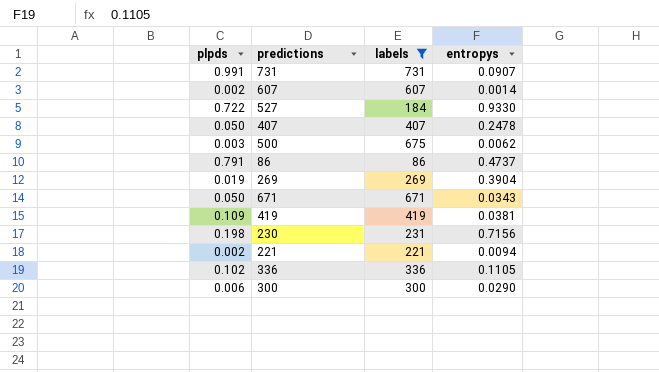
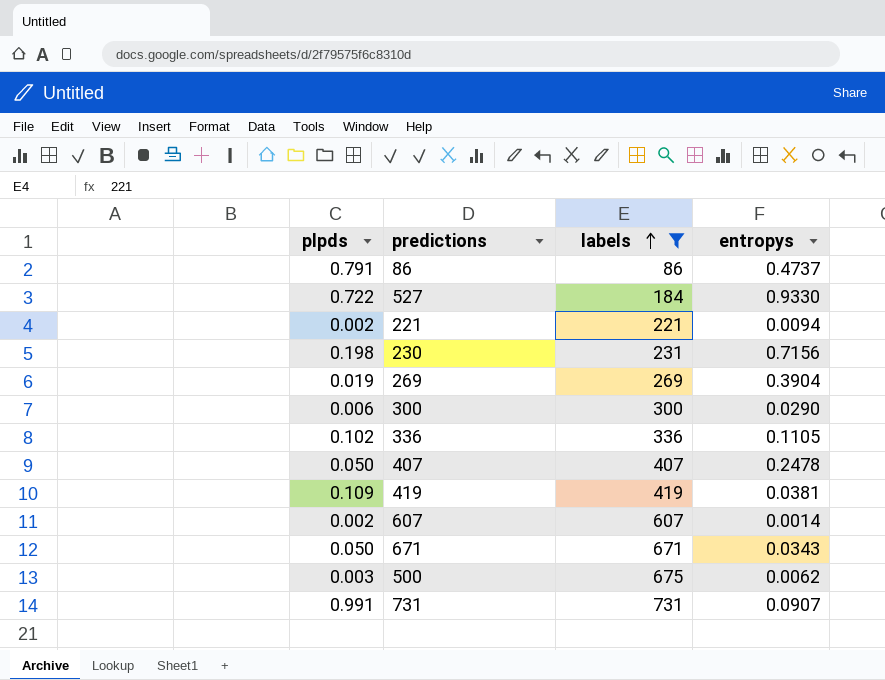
row order: none -> labels ascending

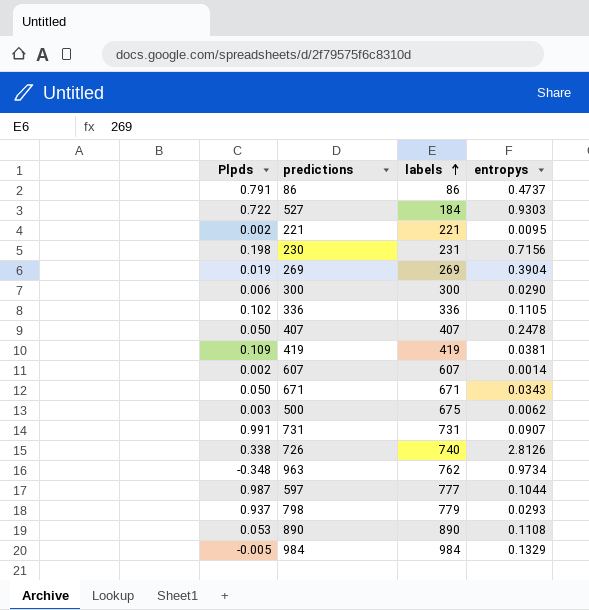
filter: labels <= 731 -> none
column name: plpds -> Plpds
527 | entropys: 0.9330 -> 0.9303
221 | entropys: 0.0094 -> 0.0095

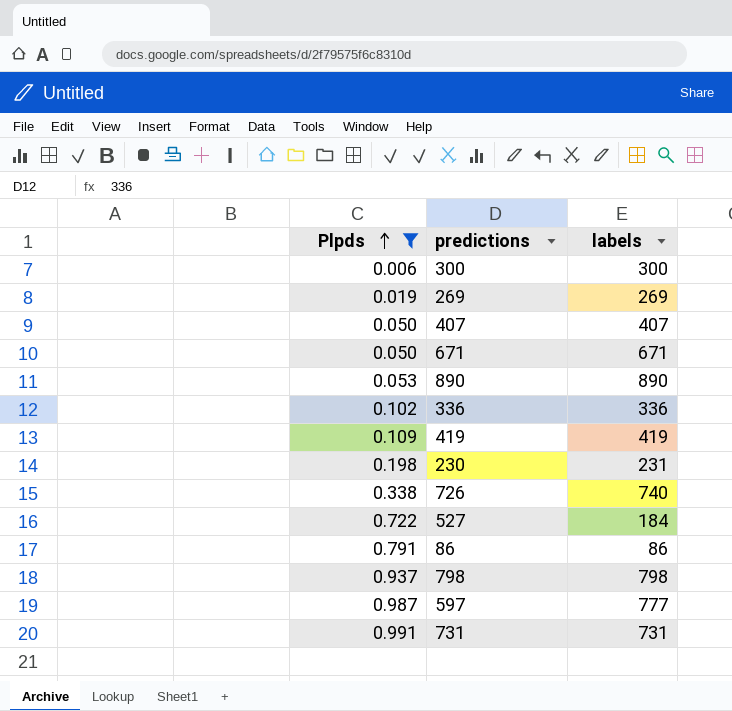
filter: none -> Plpds >= 0.006
row order: labels ascending -> Plpds ascending
column entropys | position: 4 -> none
798 | labels: 779 -> 798

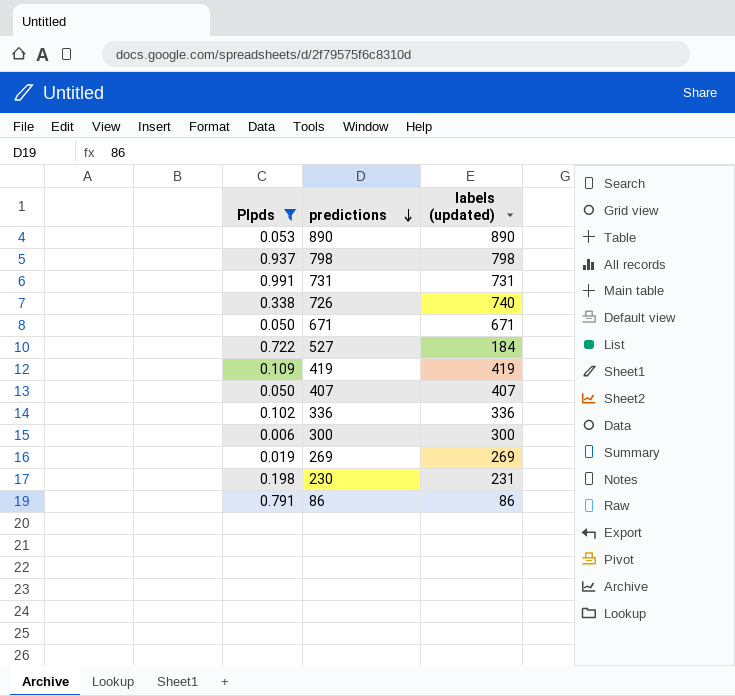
row order: Plpds ascending -> predictions descending
column name: labels -> labels (updated)
row 597: 0.987 | 777 -> none

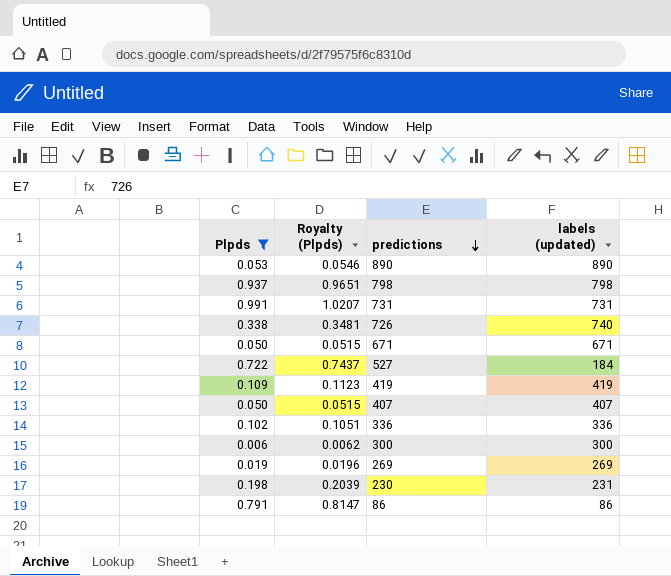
column Royalty (Plpds) | formula: none -> [Plpds] * 1.03

